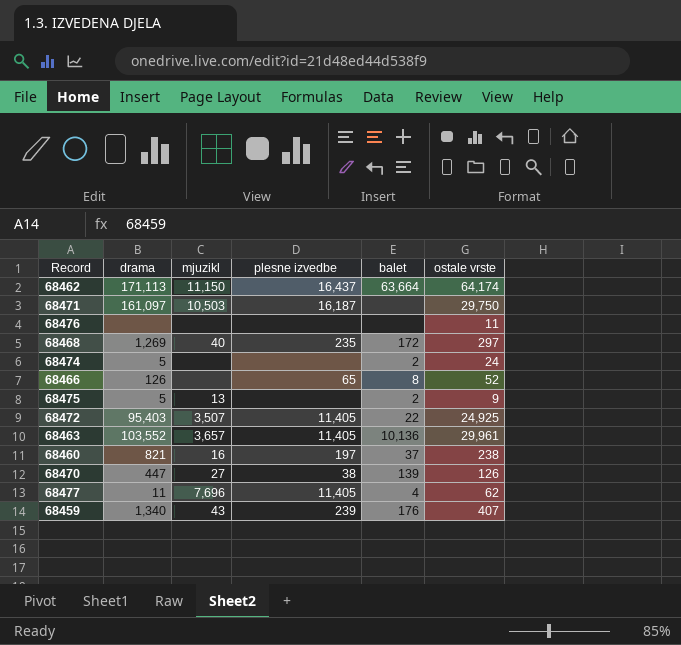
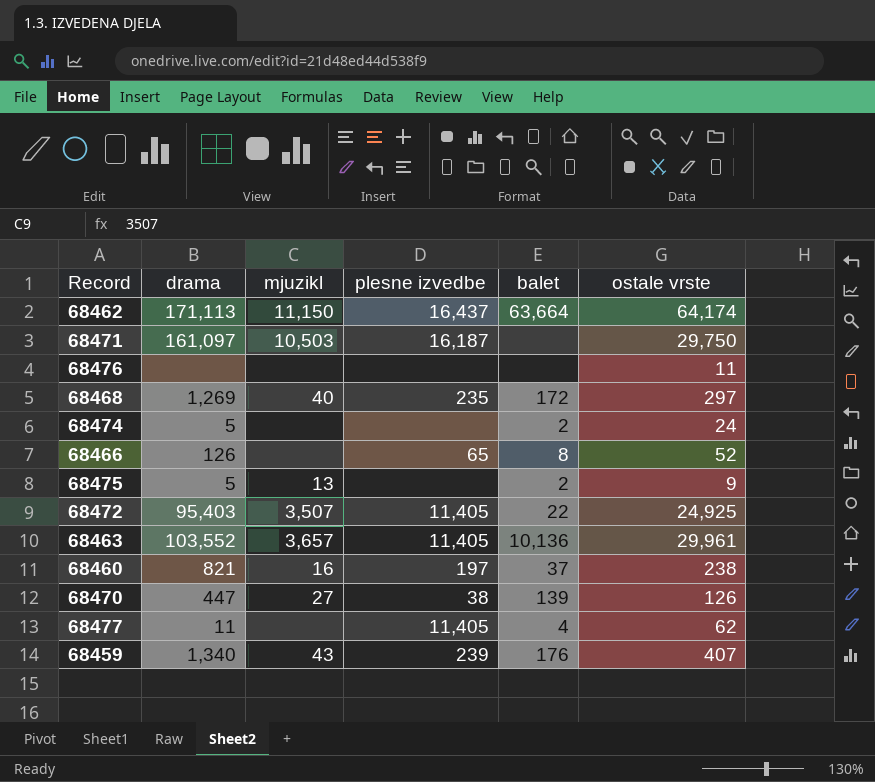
68477 | mjuzikl: 7,696 -> none

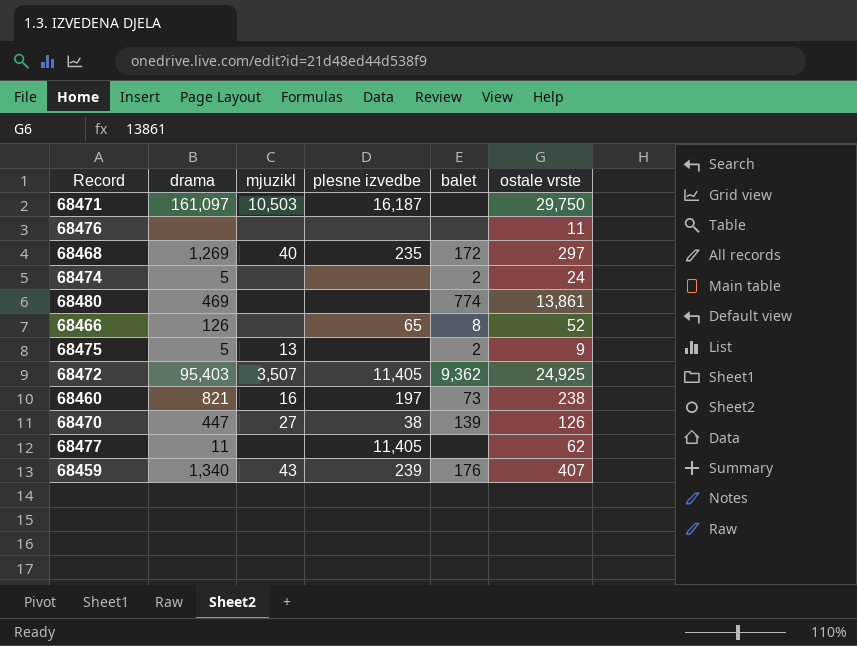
row 68462: 171,113 | 11,150 | 16,437 | 63,664 | 64,174 -> none
row 68463: 103,552 | 3,657 | 11,405 | 10,136 | 29,961 -> none
row 68480: none -> 469 | none | none | 774 | 13,861
68472 | balet: 22 -> 9,362
68460 | balet: 37 -> 73
68477 | balet: 4 -> none

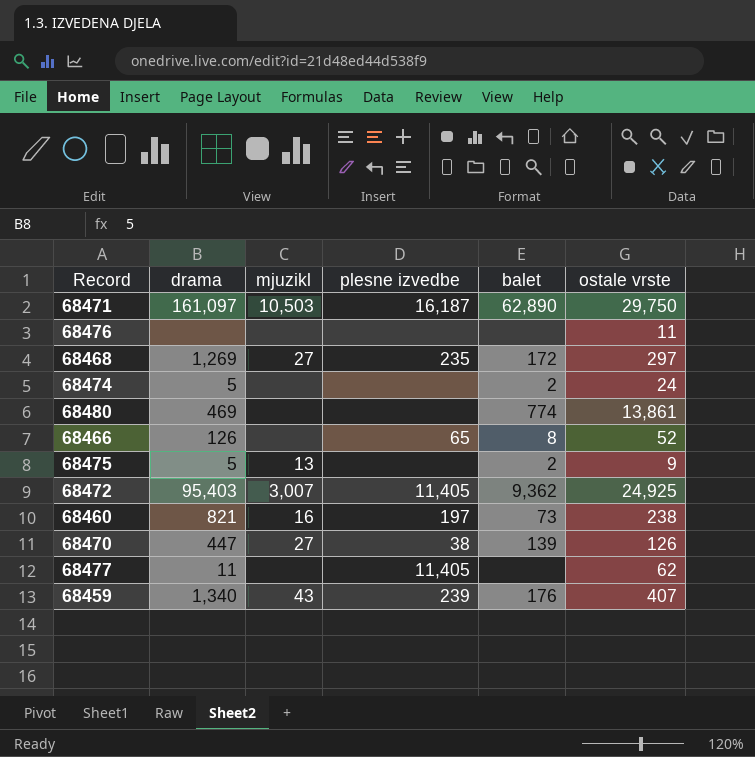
68471 | balet: none -> 62,890
68468 | mjuzikl: 40 -> 27
68472 | mjuzikl: 3,507 -> 3,007

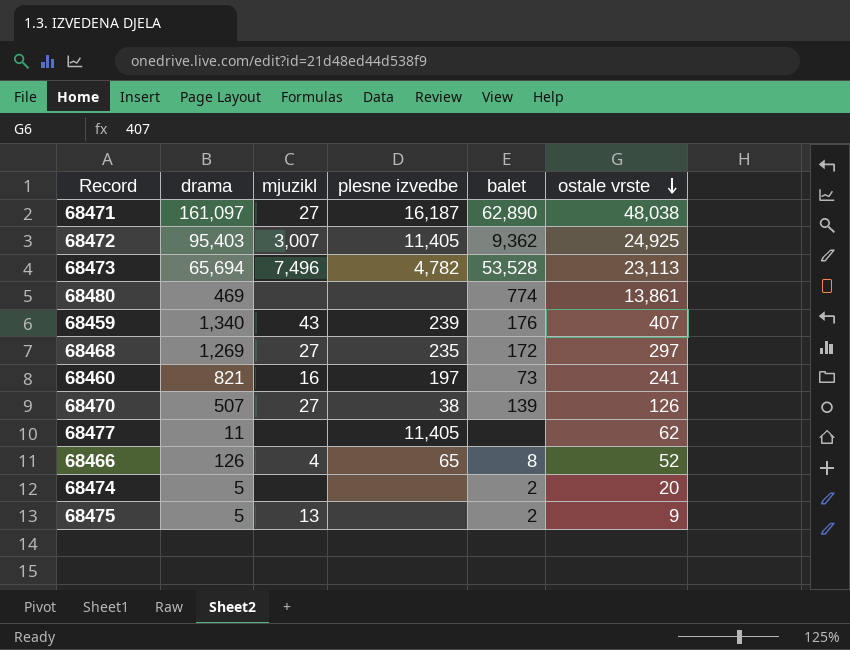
row order: none -> ostale vrste descending
row 68476: none | none | none | none | 11 -> none
68471 | mjuzikl: 10,503 -> 27
68471 | ostale vrste: 29,750 -> 48,038
row 68473: none -> 65,694 | 7,496 | 4,782 | 53,528 | 23,113
68460 | ostale vrste: 238 -> 241
68470 | drama: 447 -> 507
68466 | mjuzikl: none -> 4
68474 | ostale vrste: 24 -> 20

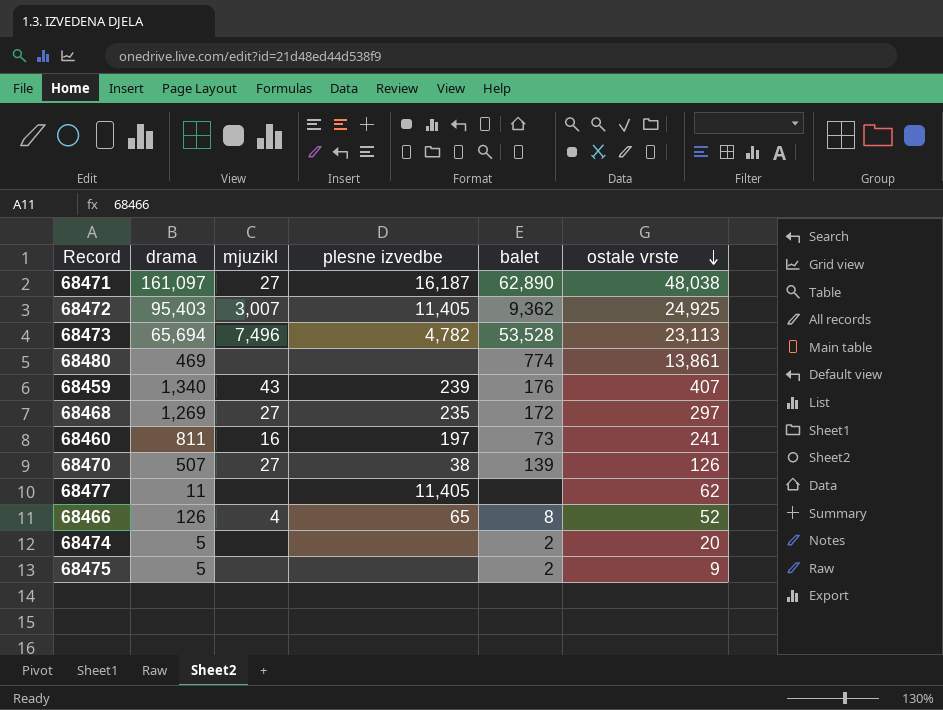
68460 | drama: 821 -> 811
68475 | mjuzikl: 13 -> none

